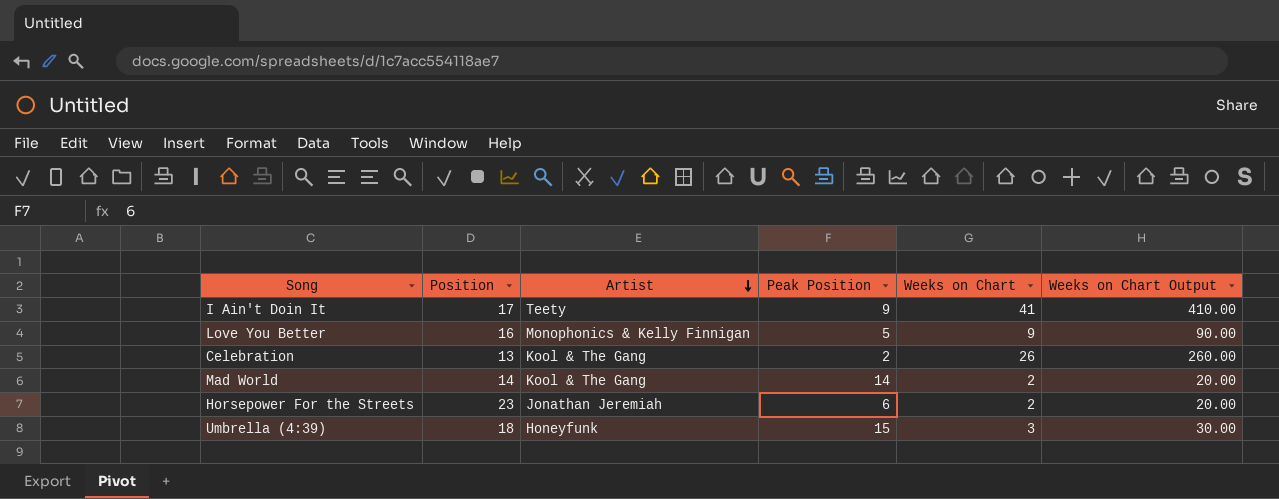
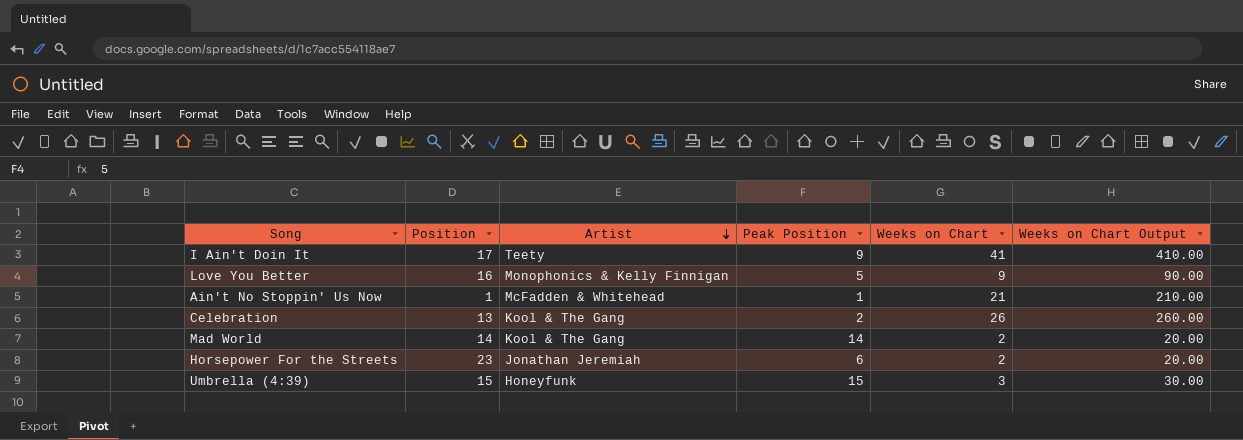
row Ain't No Stoppin' Us Now: none -> 1 | McFadden & Whitehead | 1 | 21 | 210.00
Umbrella (4:39) | Position: 18 -> 15

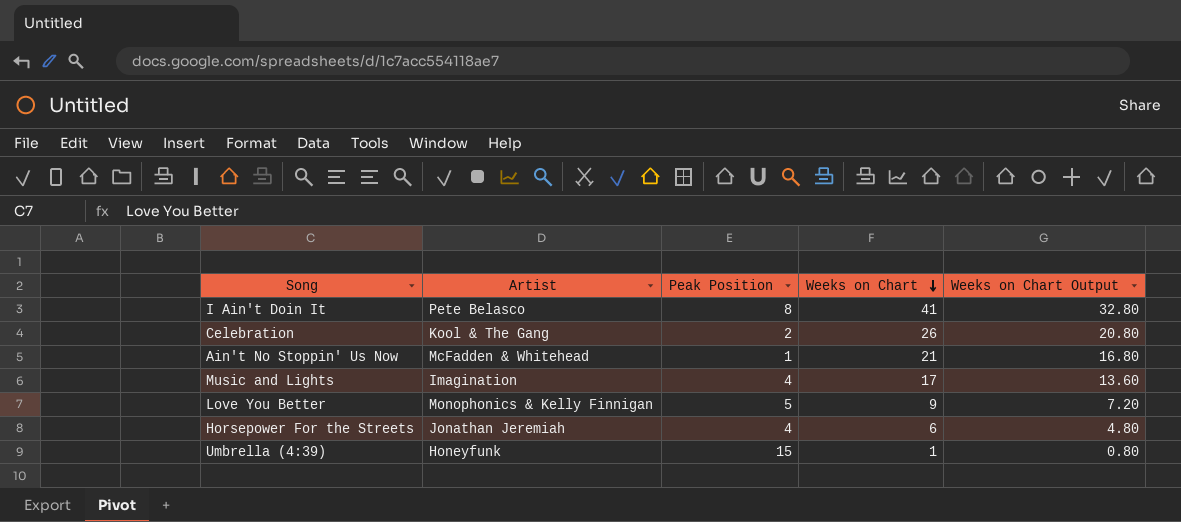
row order: Artist descending -> Weeks on Chart descending
column Position | position: 2 -> none
column Weeks on Chart Output | formula: [Weeks on Chart] * 10 -> [Weeks on Chart] * 0.8
row Mad World: 14 | Kool & The Gang | 14 | 2 | 20.00 -> none
I Ain't Doin It | Artist: Teety -> Pete Belasco
I Ain't Doin It | Peak Position: 9 -> 8
row Music and Lights: none -> Imagination | 4 | 17 | 13.60
Horsepower For the Streets | Peak Position: 6 -> 4
Horsepower For the Streets | Weeks on Chart: 2 -> 6
Umbrella (4:39) | Weeks on Chart: 3 -> 1

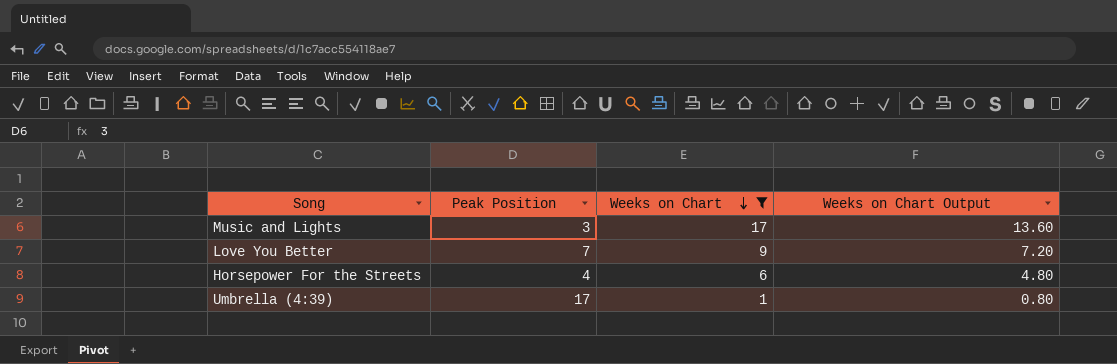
filter: none -> Weeks on Chart <= 17
column Artist | position: 2 -> none
Music and Lights | Peak Position: 4 -> 3
Love You Better | Peak Position: 5 -> 7
Umbrella (4:39) | Peak Position: 15 -> 17

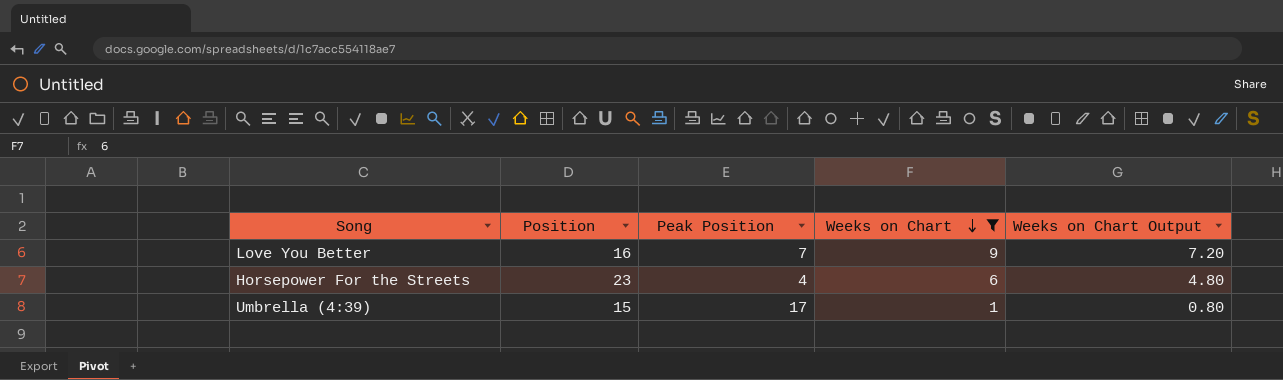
column Position | position: none -> 2
row Music and Lights: 3 | 17 | 13.60 -> none

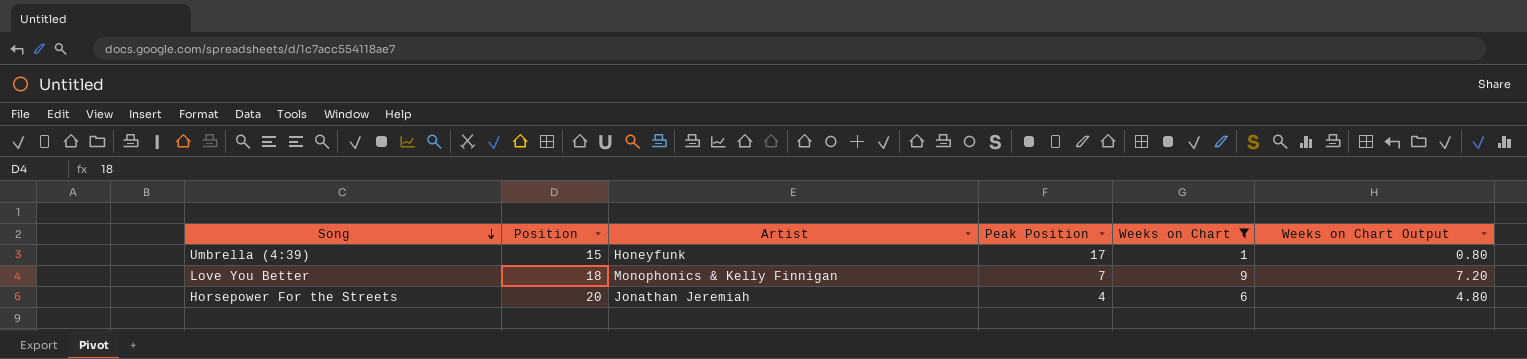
row order: Weeks on Chart descending -> Song descending
column Artist | position: none -> 3
Love You Better | Position: 16 -> 18
Horsepower For the Streets | Position: 23 -> 20

